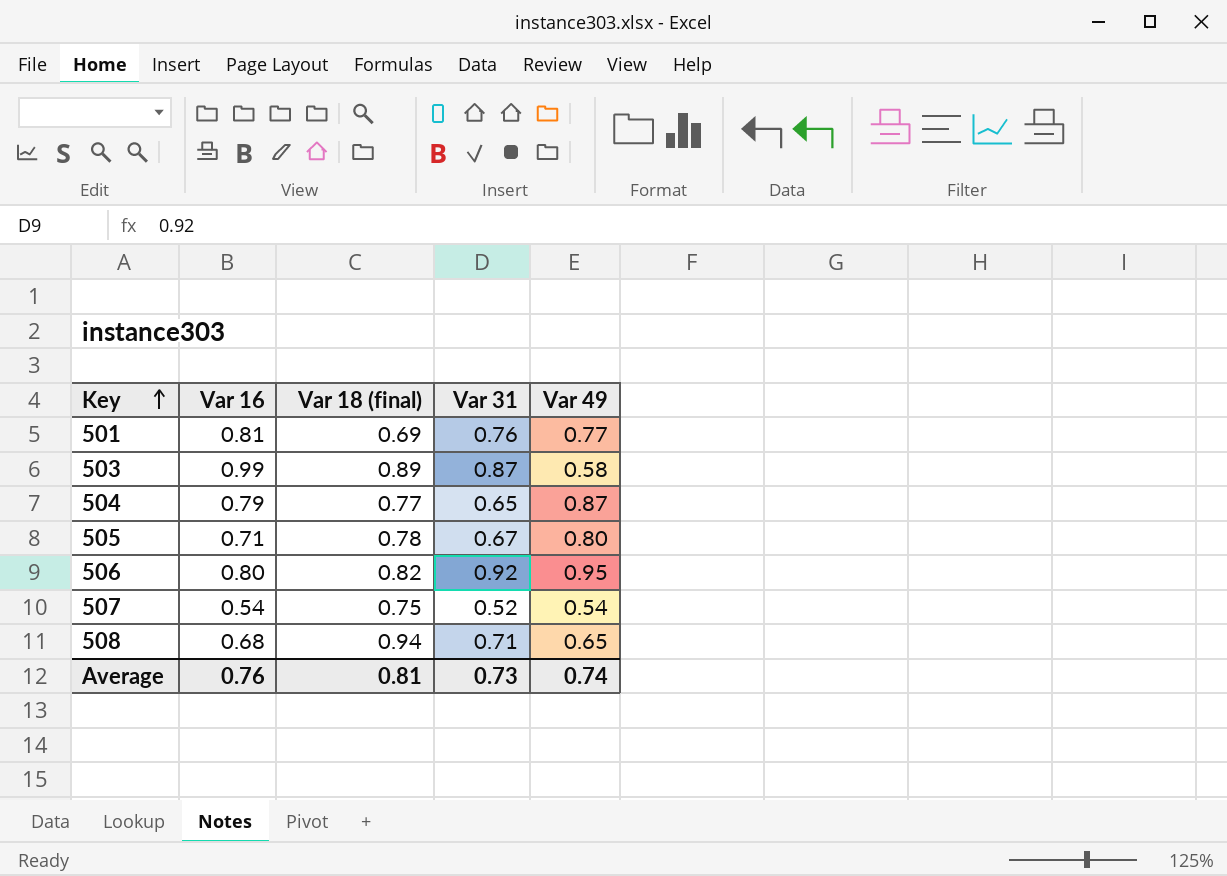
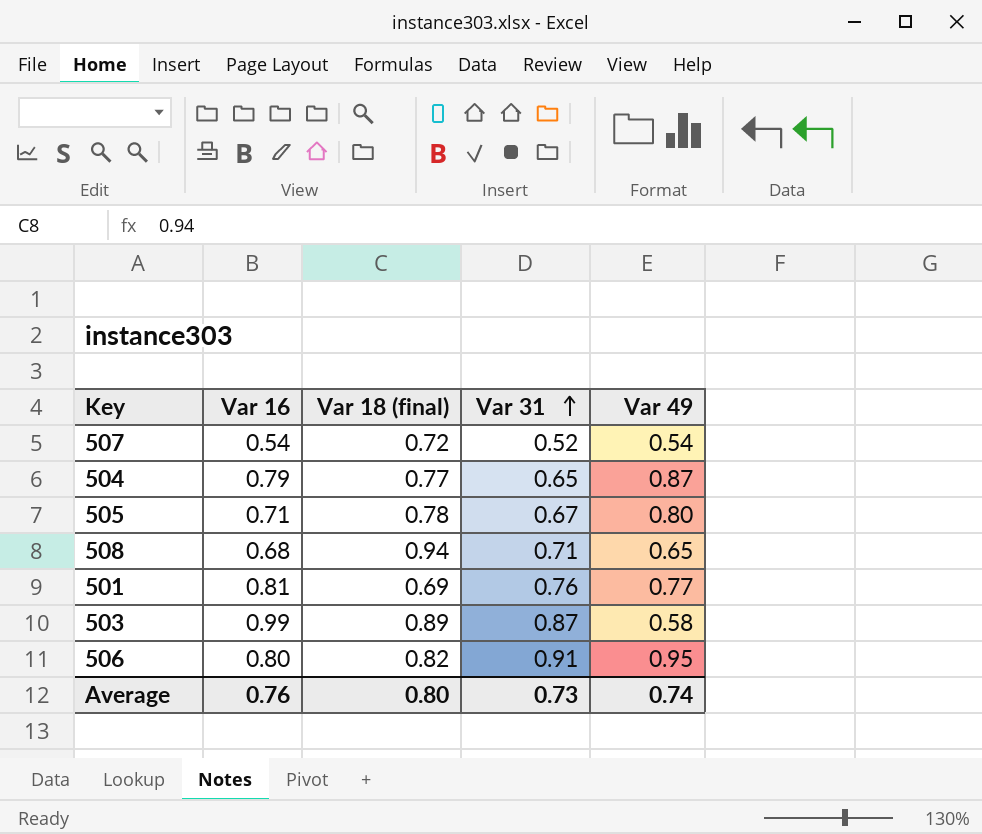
row order: Key ascending -> Var 31 ascending
507 | Var 18 (final): 0.75 -> 0.72
506 | Var 31: 0.92 -> 0.91
Average | Var 18 (final): 0.81 -> 0.80

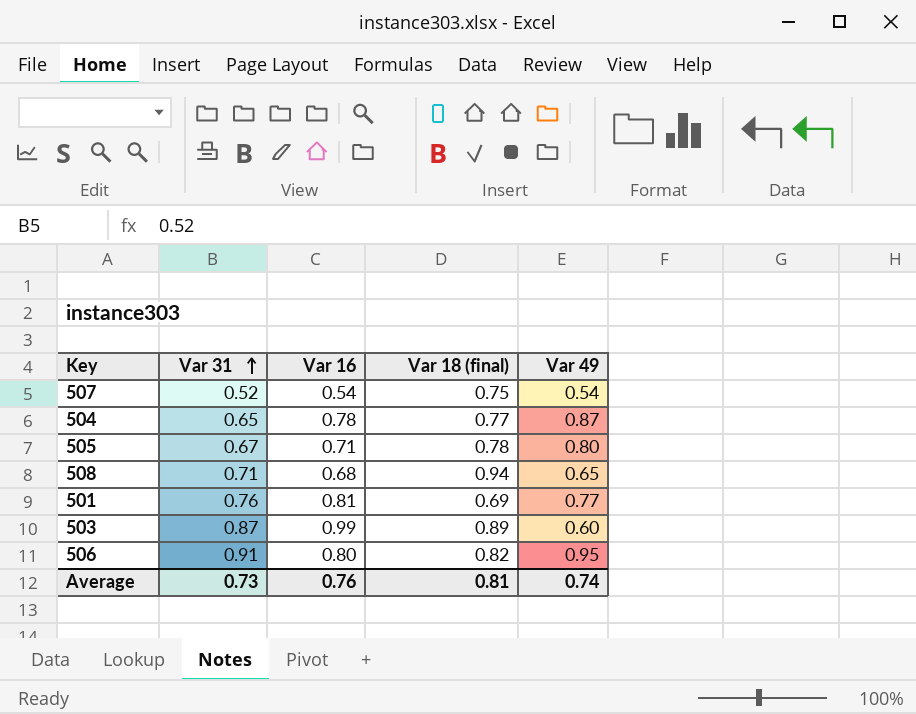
column Var 31 | position: 4 -> 2
507 | Var 18 (final): 0.72 -> 0.75
504 | Var 16: 0.79 -> 0.78
503 | Var 49: 0.58 -> 0.60
Average | Var 18 (final): 0.80 -> 0.81

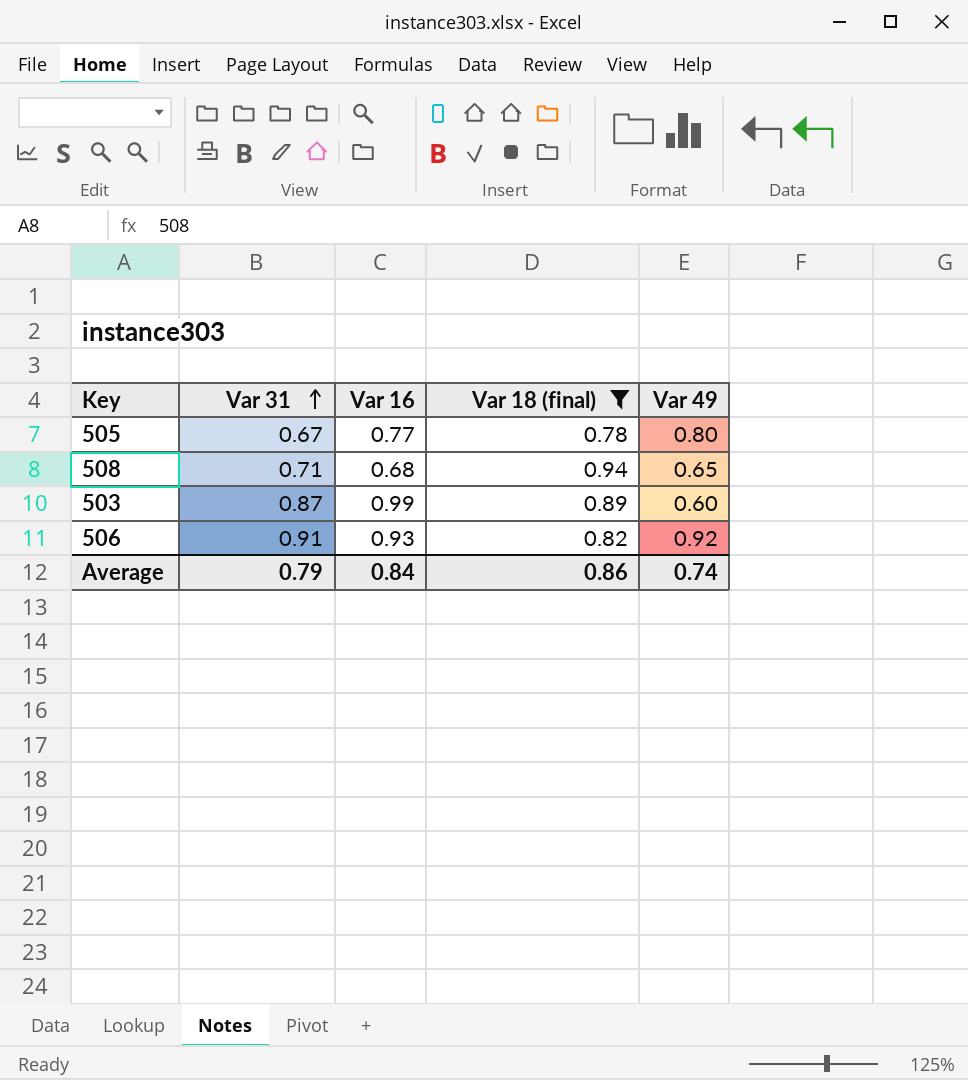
filter: none -> Var 18 (final) >= 0.78
505 | Var 16: 0.71 -> 0.77
506 | Var 16: 0.80 -> 0.93
506 | Var 49: 0.95 -> 0.92
Average | Var 31: 0.73 -> 0.79
Average | Var 16: 0.76 -> 0.84
Average | Var 18 (final): 0.81 -> 0.86

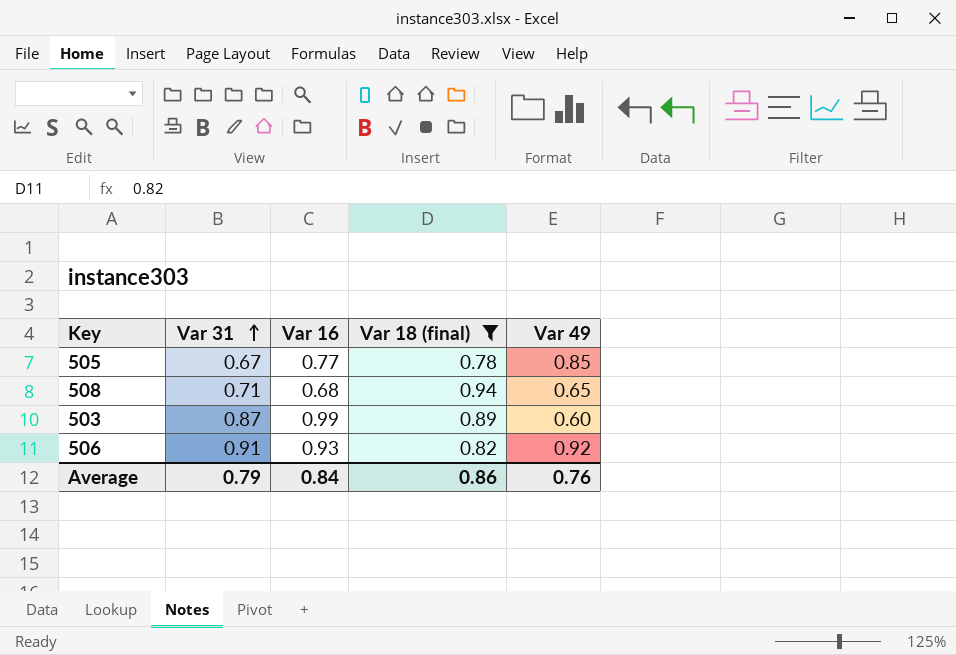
505 | Var 49: 0.80 -> 0.85
Average | Var 49: 0.74 -> 0.76

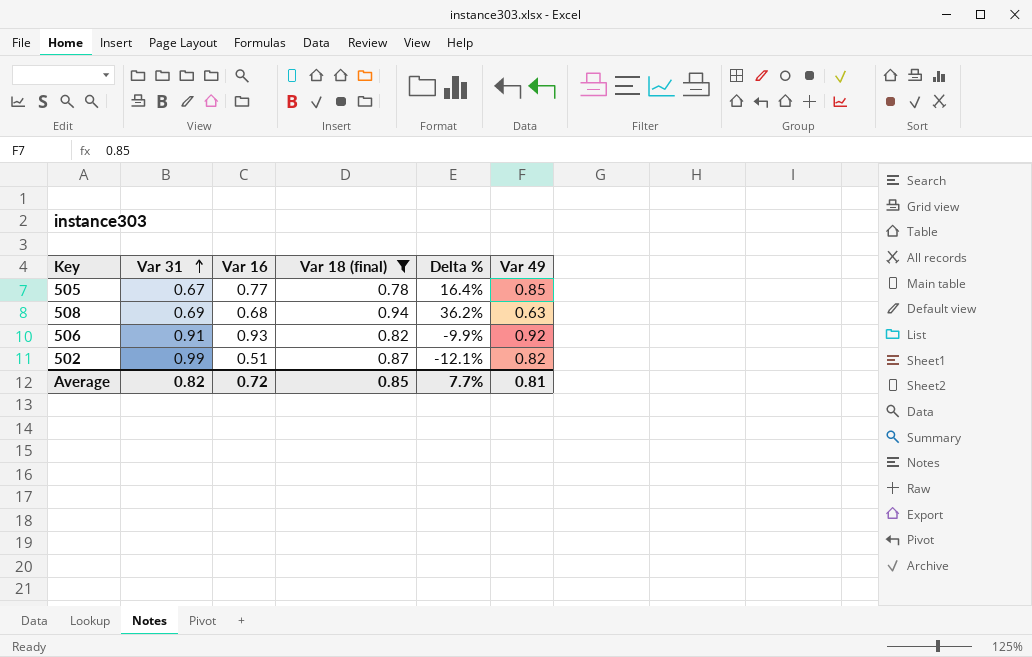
column Delta % | formula: none -> ([Var 18 (final)] - [Var 31]) / [Var 31]
row 503: 0.87 | 0.99 | 0.89 | 0.60 -> none
508 | Var 31: 0.71 -> 0.69
508 | Var 49: 0.65 -> 0.63
row 502: none -> 0.99 | 0.51 | 0.87 | -12.1% | 0.82
Average | Var 31: 0.79 -> 0.82
Average | Var 16: 0.84 -> 0.72
Average | Var 18 (final): 0.86 -> 0.85
Average | Var 49: 0.76 -> 0.81

